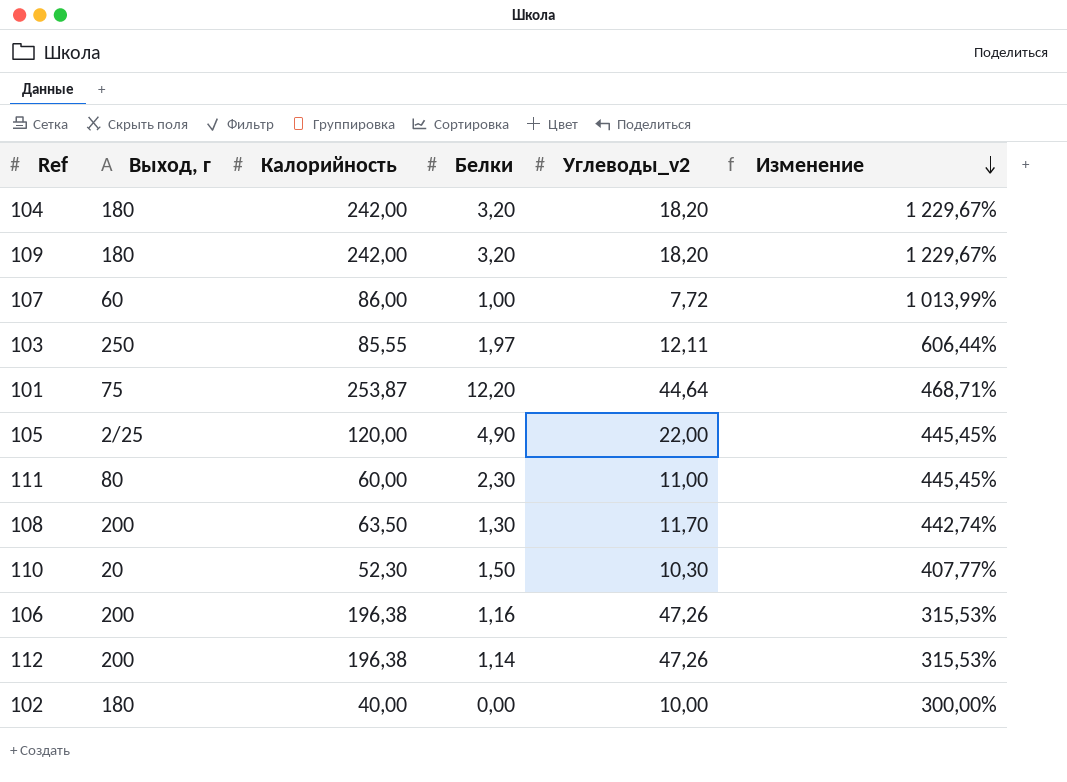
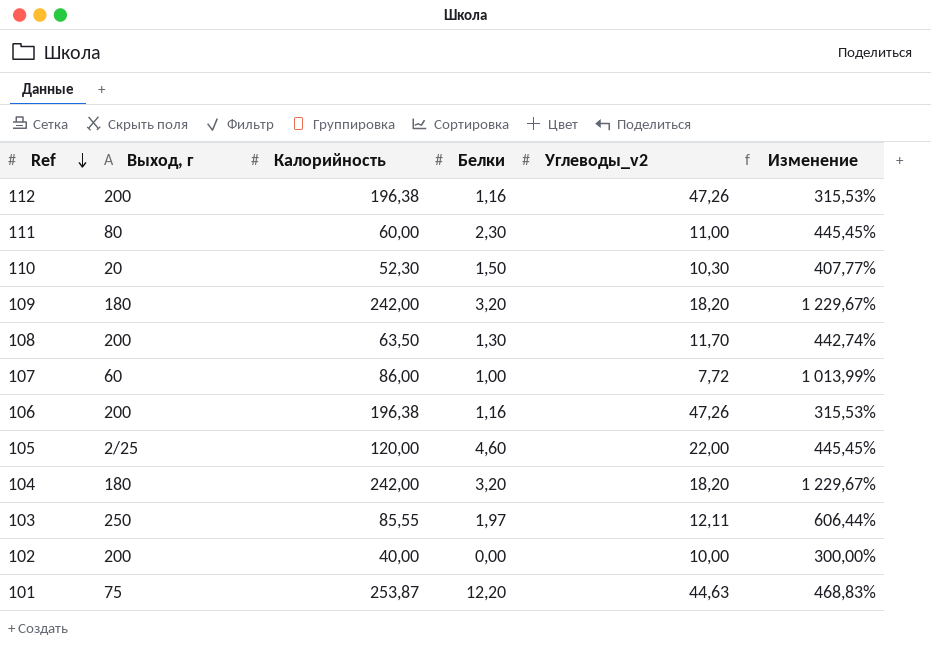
row order: Изменение descending -> Ref descending
112 | Белки: 1,14 -> 1,16
105 | Белки: 4,90 -> 4,60
102 | Выход, г: 180 -> 200
101 | Углеводы_v2: 44,64 -> 44,63
101 | Изменение: 468,71% -> 468,83%

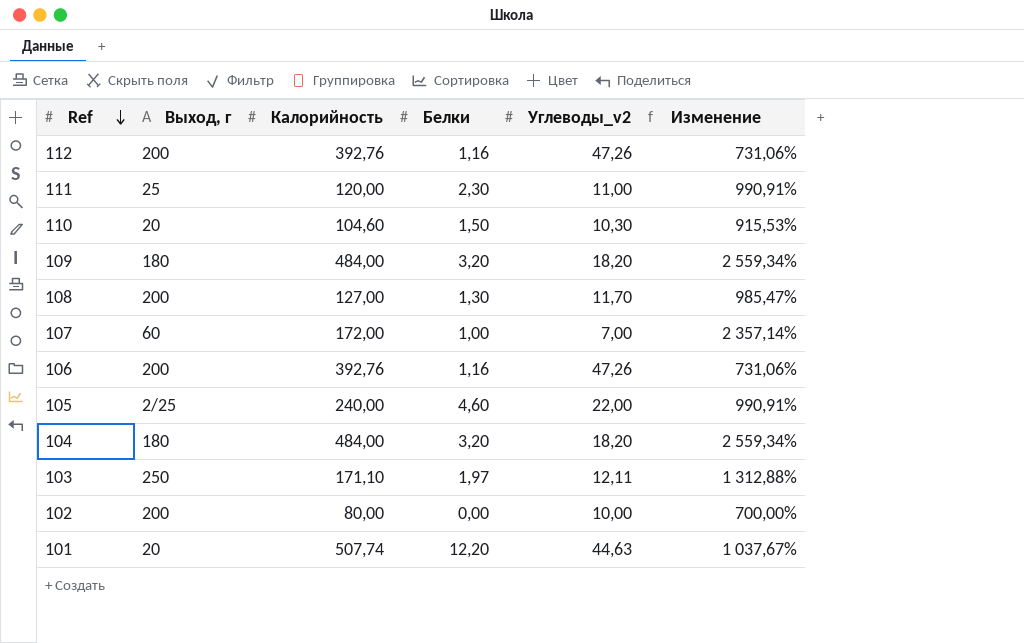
112 | Калорийность: 196,38 -> 392,76
112 | Изменение: 315,53% -> 731,06%
111 | Выход, г: 80 -> 25
111 | Калорийность: 60,00 -> 120,00
111 | Изменение: 445,45% -> 990,91%
110 | Калорийность: 52,30 -> 104,60
110 | Изменение: 407,77% -> 915,53%
109 | Калорийность: 242,00 -> 484,00
109 | Изменение: 1 229,67% -> 2 559,34%
108 | Калорийность: 63,50 -> 127,00
108 | Изменение: 442,74% -> 985,47%
107 | Калорийность: 86,00 -> 172,00
107 | Углеводы_v2: 7,72 -> 7,00
107 | Изменение: 1 013,99% -> 2 357,14%
106 | Калорийность: 196,38 -> 392,76
106 | Изменение: 315,53% -> 731,06%
105 | Калорийность: 120,00 -> 240,00
105 | Изменение: 445,45% -> 990,91%
104 | Калорийность: 242,00 -> 484,00
104 | Изменение: 1 229,67% -> 2 559,34%
103 | Калорийность: 85,55 -> 171,10
103 | Изменение: 606,44% -> 1 312,88%
102 | Калорийность: 40,00 -> 80,00
102 | Изменение: 300,00% -> 700,00%
101 | Выход, г: 75 -> 20
101 | Калорийность: 253,87 -> 507,74
101 | Изменение: 468,83% -> 1 037,67%

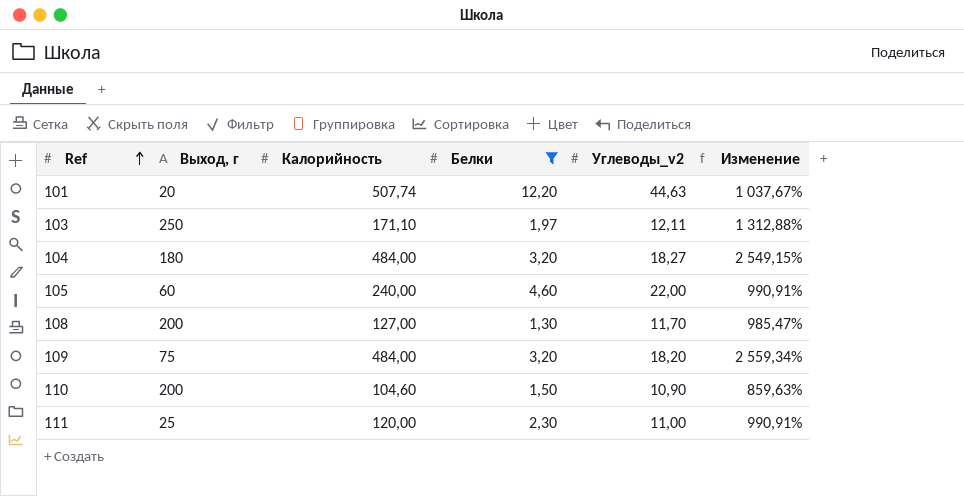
filter: none -> Белки >= 1,30
row order: Ref descending -> Ref ascending
104 | Углеводы_v2: 18,20 -> 18,27
104 | Изменение: 2 559,34% -> 2 549,15%
105 | Выход, г: 2/25 -> 60
109 | Выход, г: 180 -> 75
110 | Выход, г: 20 -> 200
110 | Углеводы_v2: 10,30 -> 10,90
110 | Изменение: 915,53% -> 859,63%

